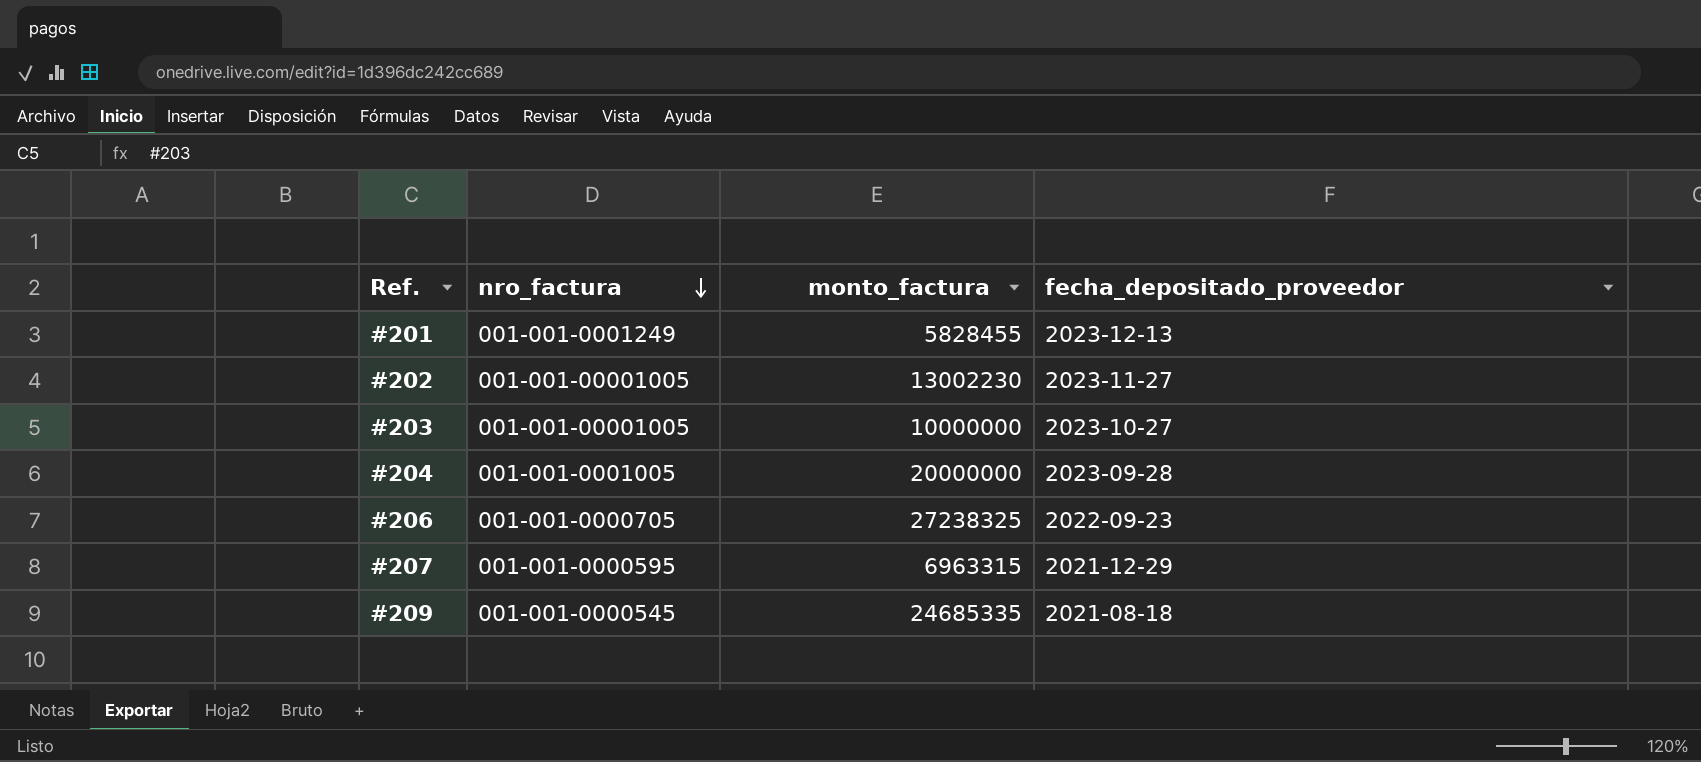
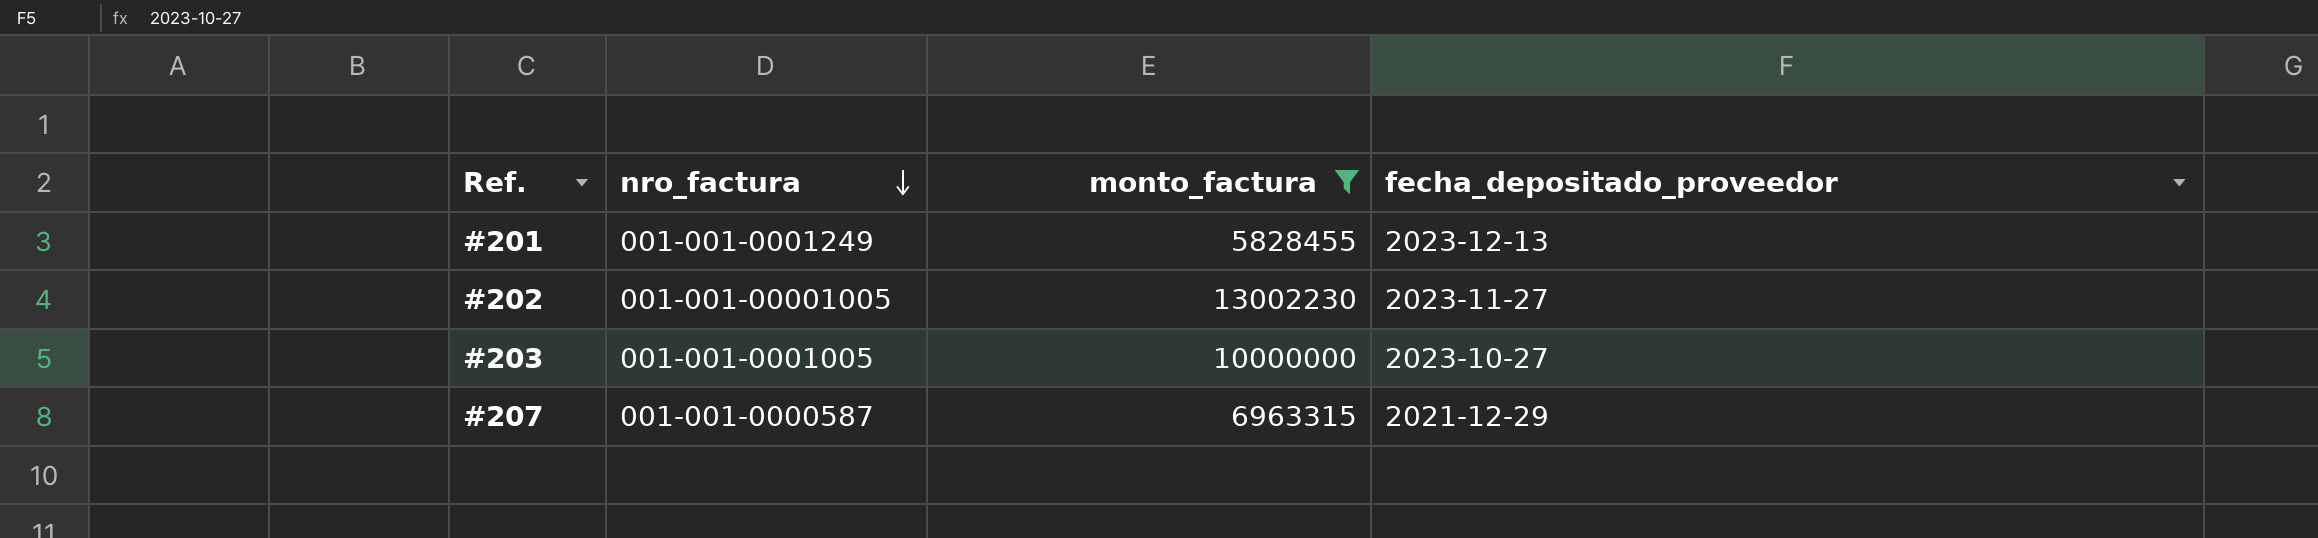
filter: none -> monto_factura <= 13002230
#203 | nro_factura: 001-001-00001005 -> 001-001-0001005
#207 | nro_factura: 001-001-0000595 -> 001-001-0000587

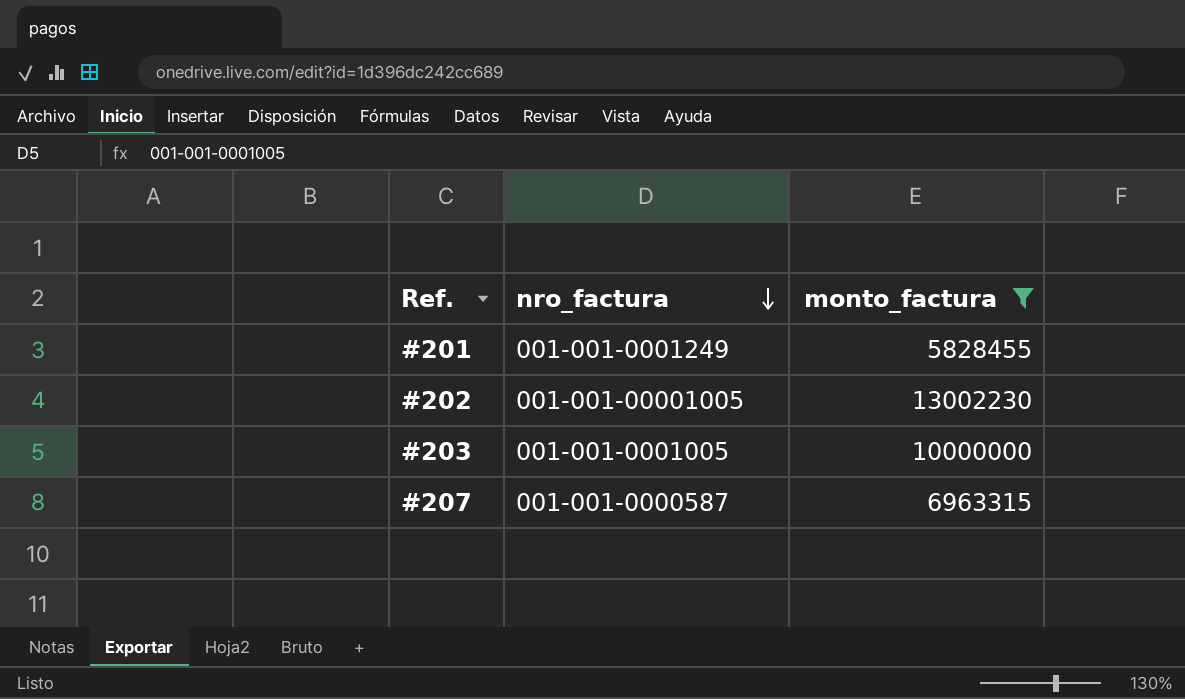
column fecha_depositado_proveedor | position: 4 -> none

